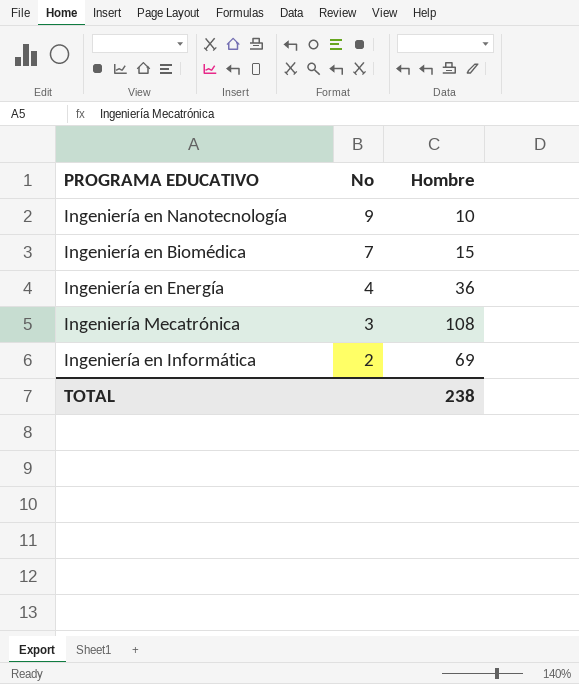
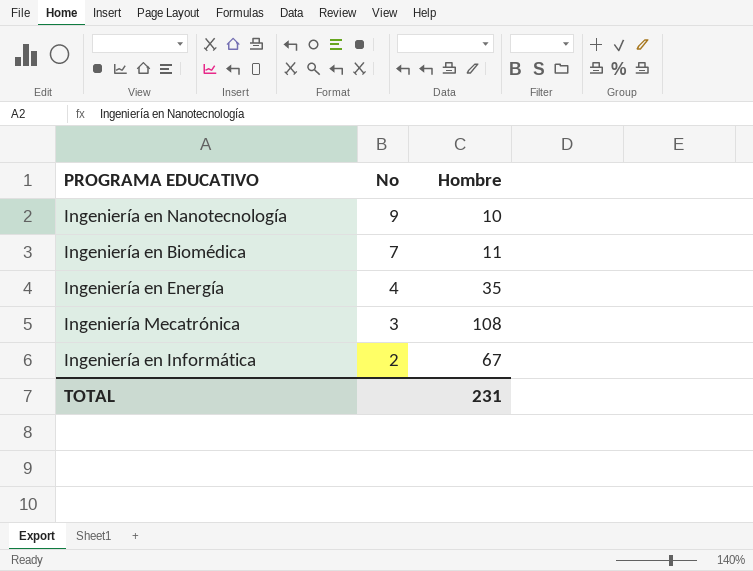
Ingeniería en Biomédica | Hombre: 15 -> 11
Ingeniería en Energía | Hombre: 36 -> 35
Ingeniería en Informática | Hombre: 69 -> 67
TOTAL | Hombre: 238 -> 231

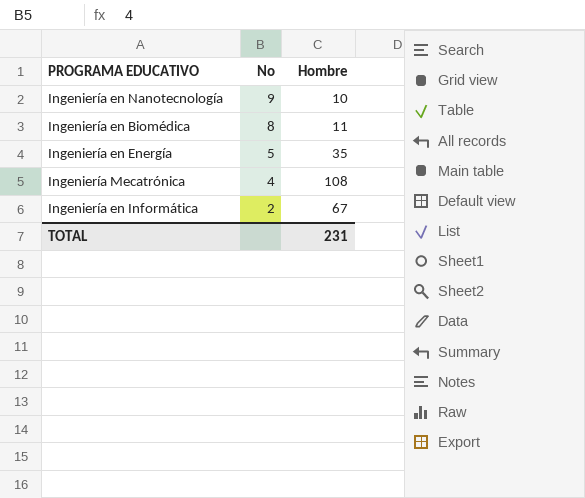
Ingeniería en Biomédica | No: 7 -> 8
Ingeniería en Energía | No: 4 -> 5
Ingeniería Mecatrónica | No: 3 -> 4

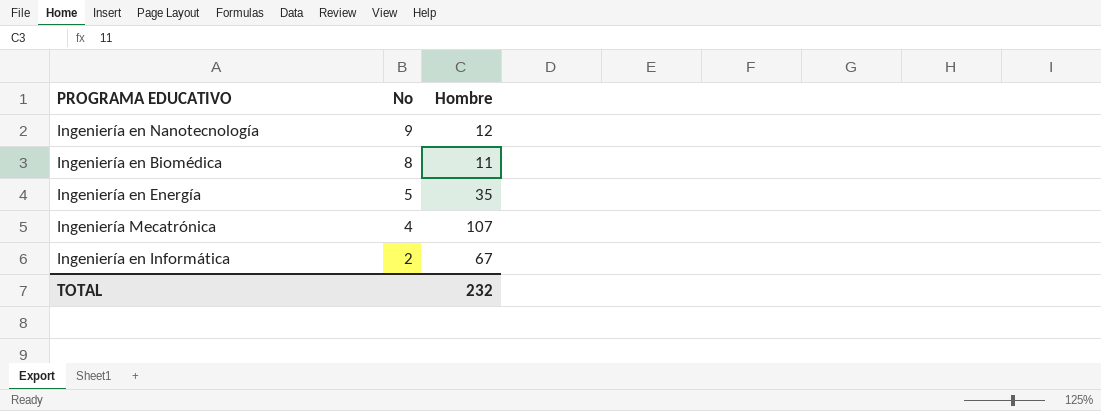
Ingeniería en Nanotecnología | Hombre: 10 -> 12
Ingeniería Mecatrónica | Hombre: 108 -> 107
TOTAL | Hombre: 231 -> 232

